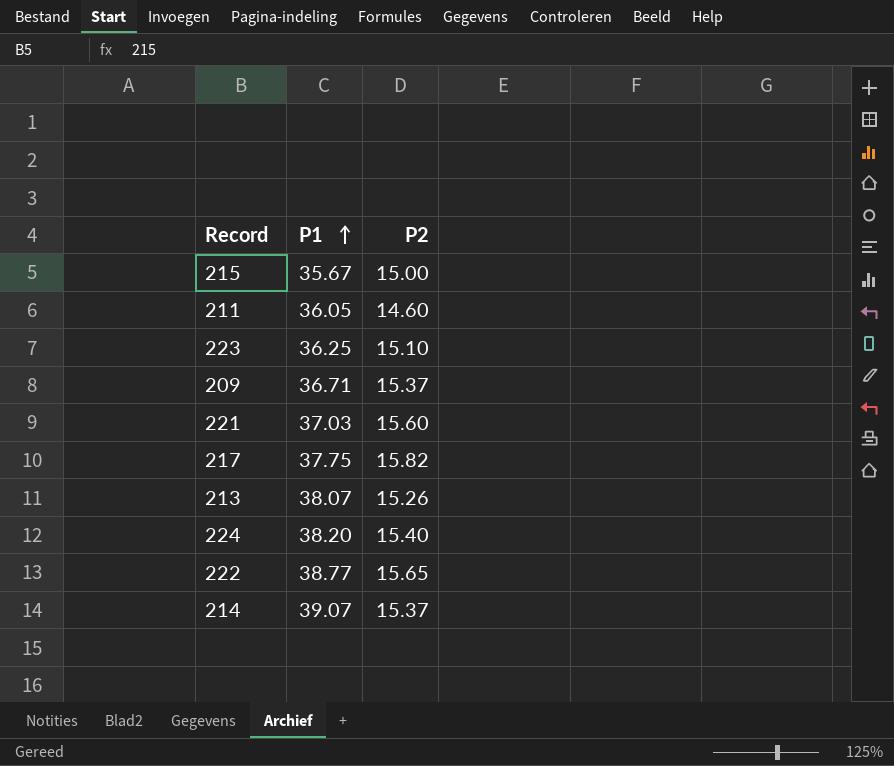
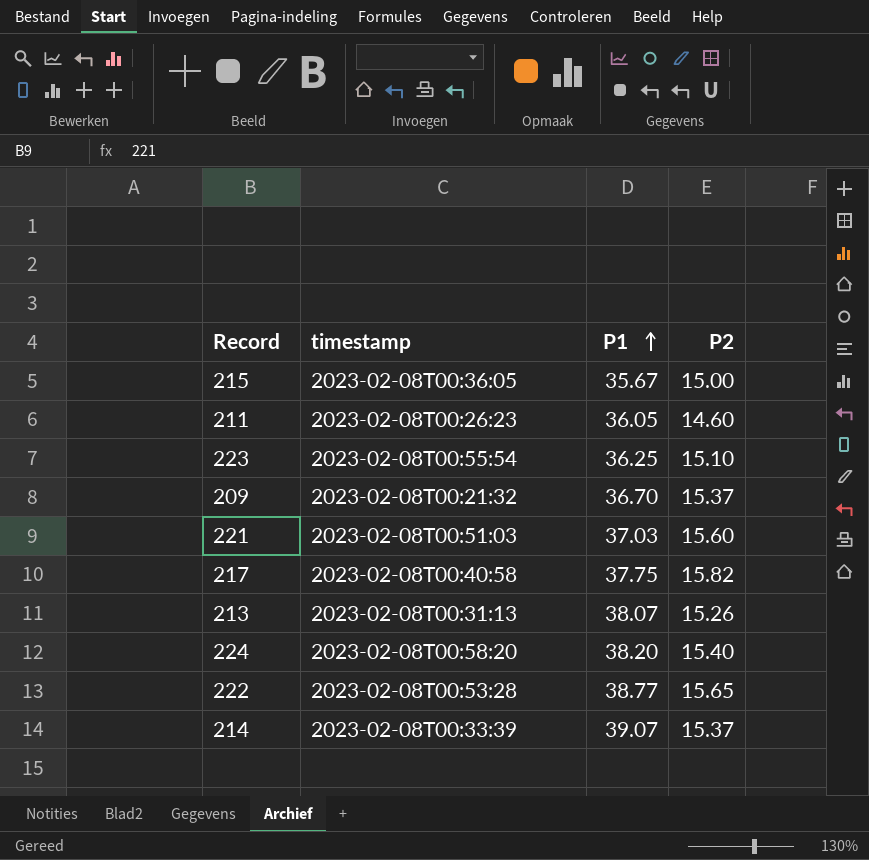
column timestamp | position: none -> 2
209 | P1: 36.71 -> 36.70

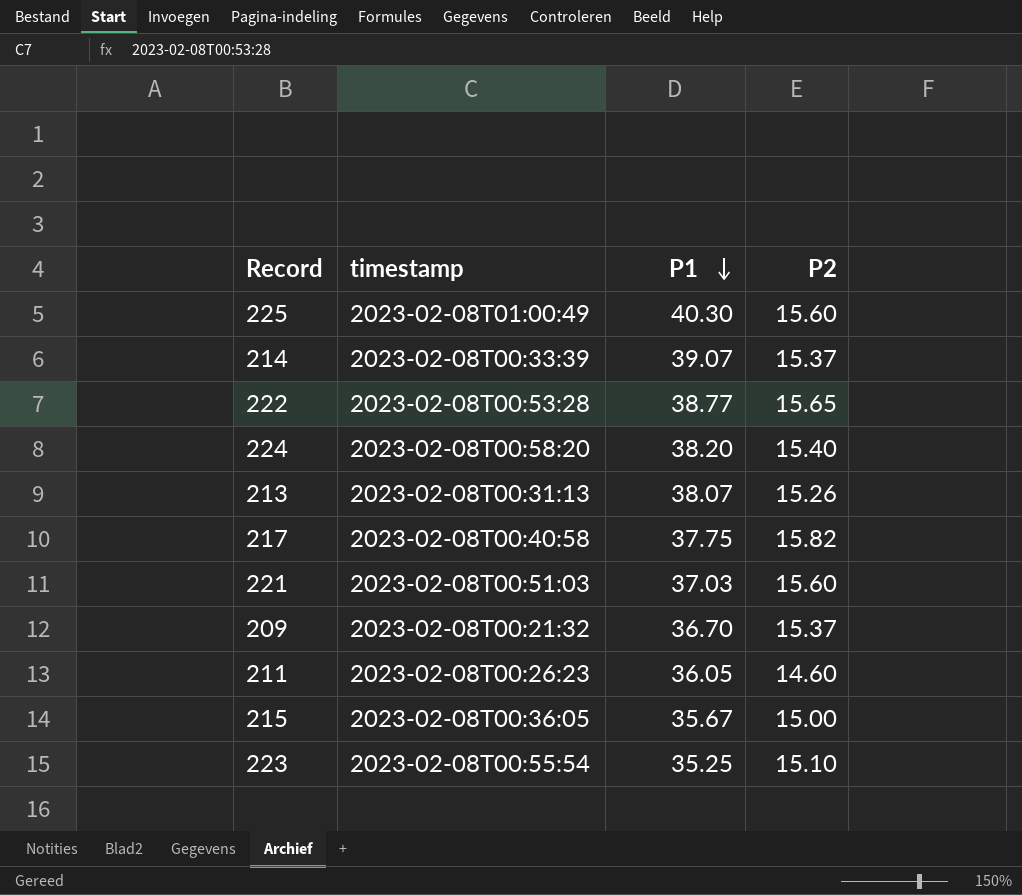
row order: P1 ascending -> P1 descending
row 225: none -> 2023-02-08T01:00:49 | 40.30 | 15.60
223 | P1: 36.25 -> 35.25

